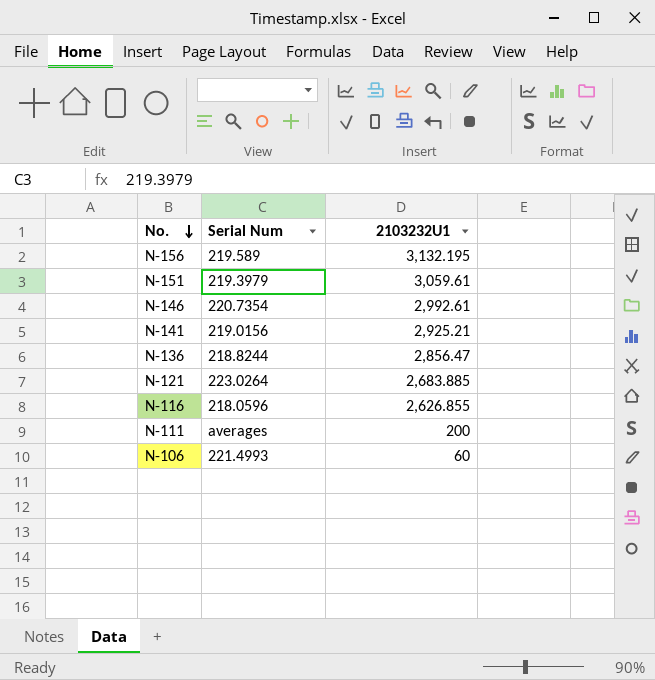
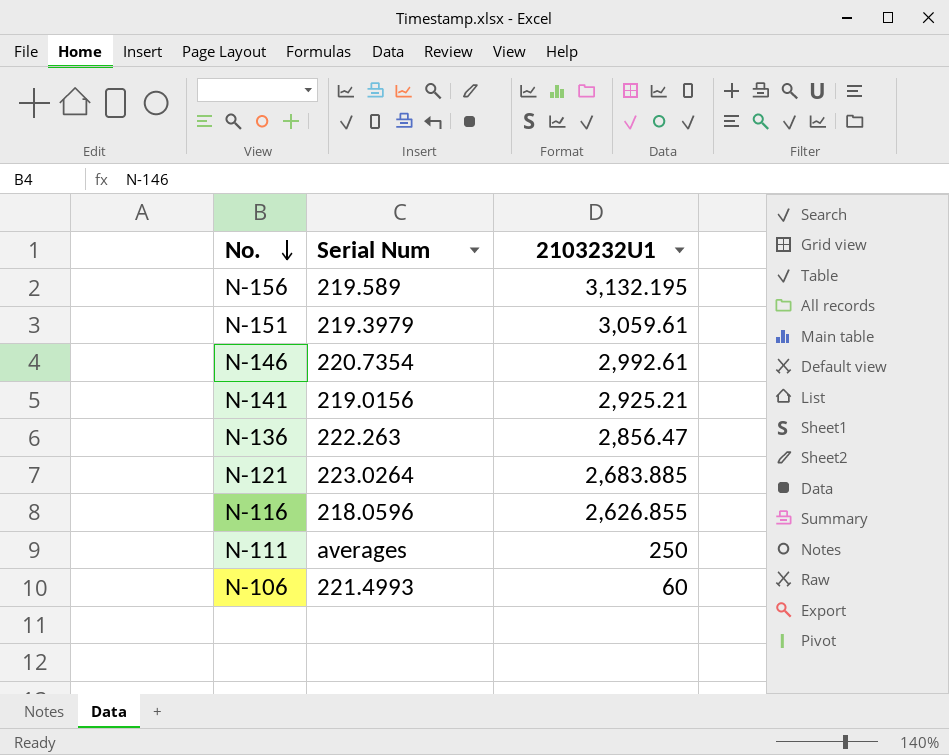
N-136 | Serial Num: 218.8244 -> 222.263
N-111 | 2103232U1: 200 -> 250

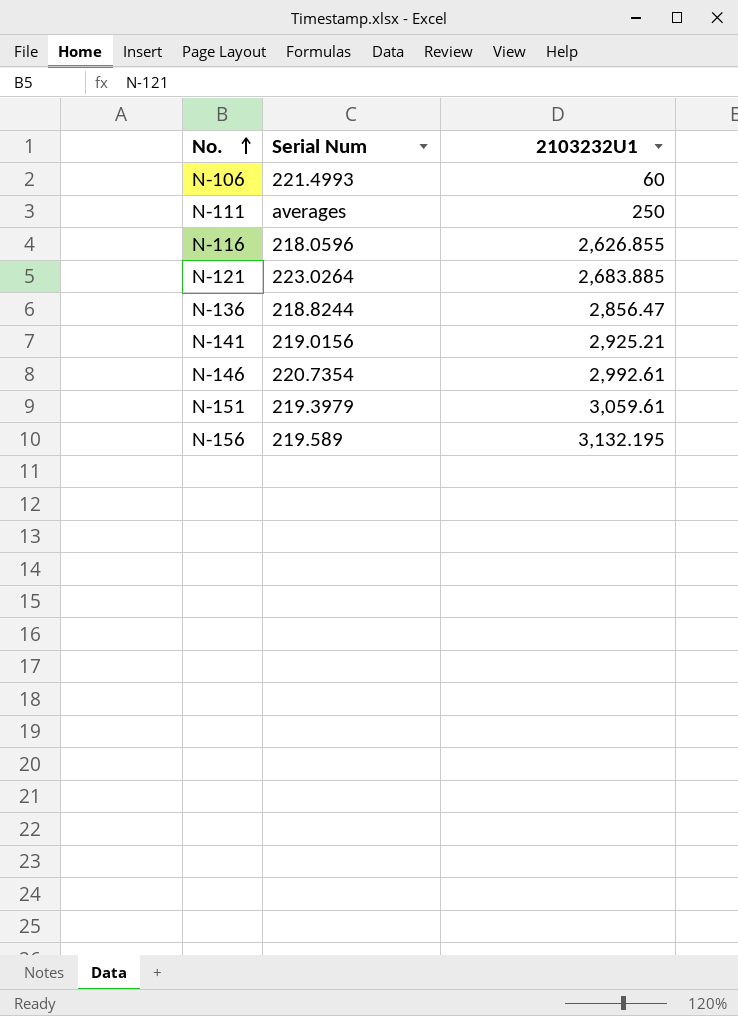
row order: No. descending -> No. ascending
N-136 | Serial Num: 222.263 -> 218.8244

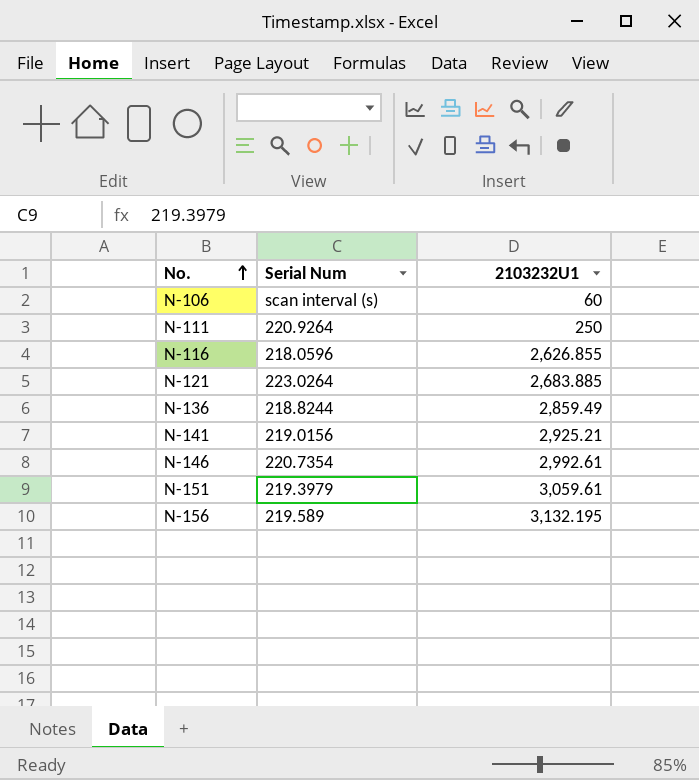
N-106 | Serial Num: 221.4993 -> scan interval (s)
N-111 | Serial Num: averages -> 220.9264
N-136 | 2103232U1: 2,856.47 -> 2,859.49

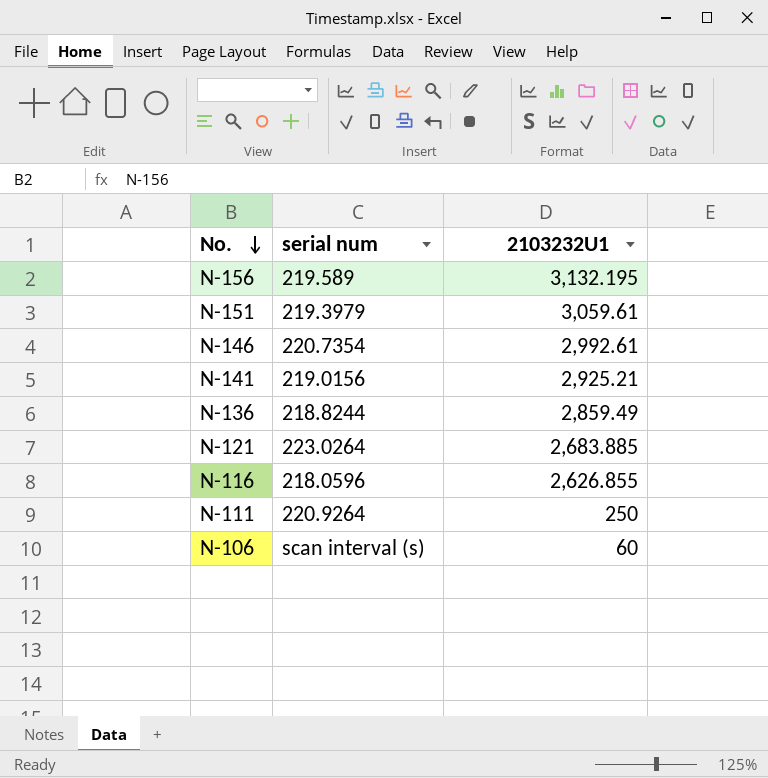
row order: No. ascending -> No. descending
column name: Serial Num -> serial num

